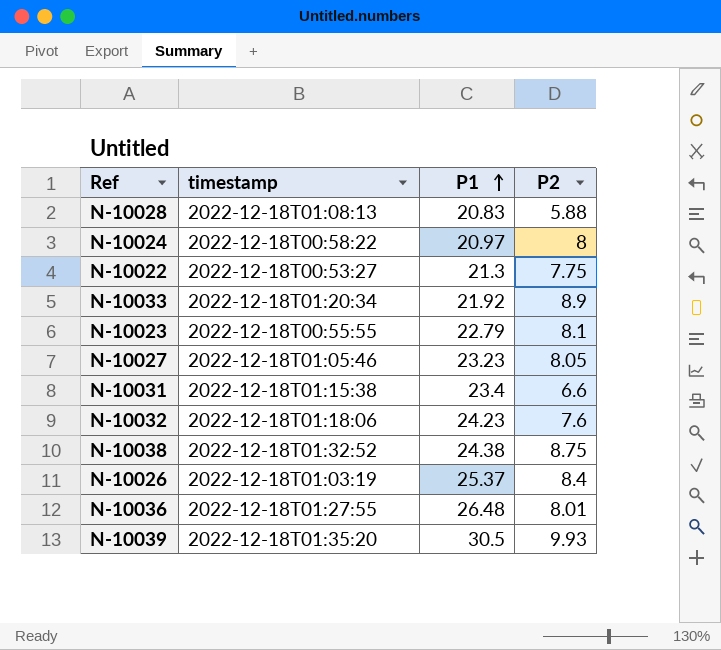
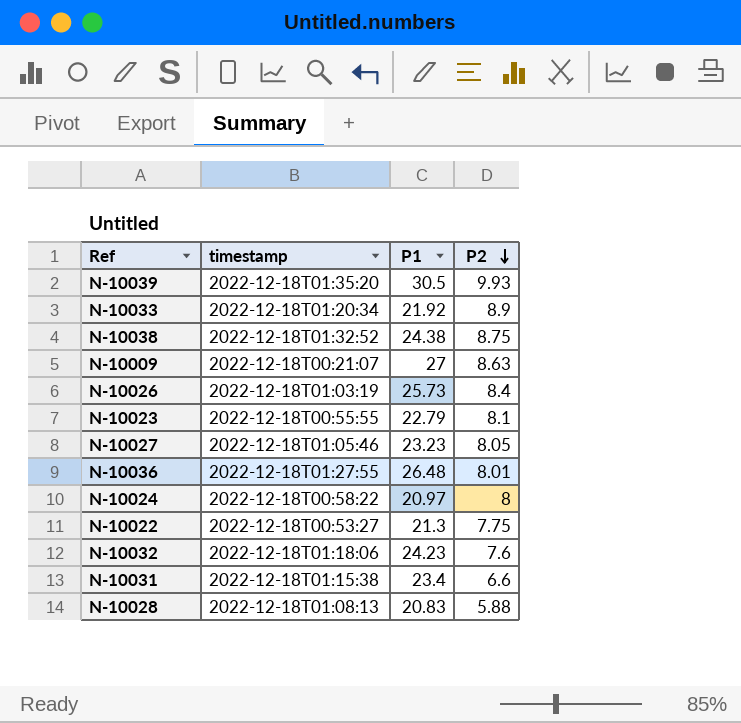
row order: P1 ascending -> P2 descending
row N-10009: none -> 2022-12-18T00:21:07 | 27 | 8.63
N-10026 | P1: 25.37 -> 25.73

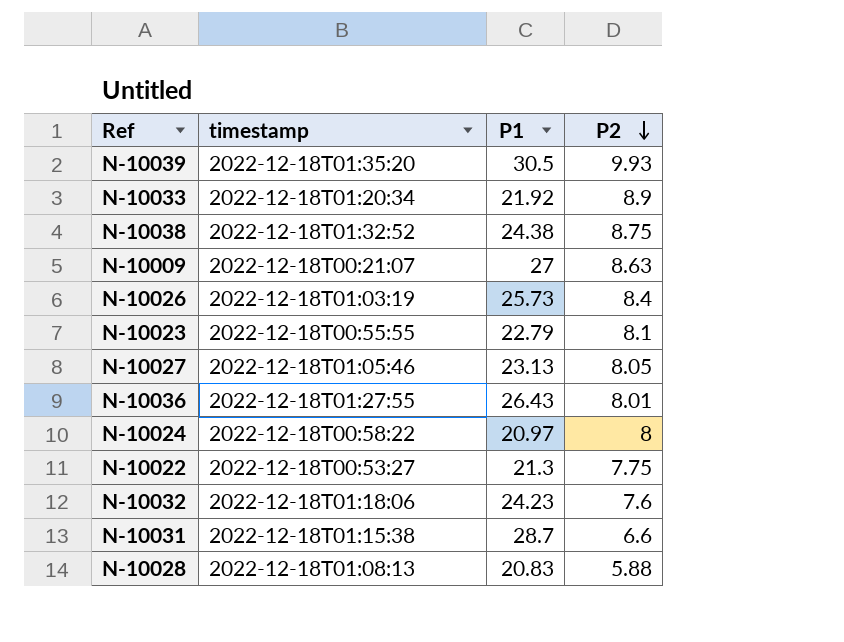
N-10027 | P1: 23.23 -> 23.13
N-10036 | P1: 26.48 -> 26.43
N-10031 | P1: 23.4 -> 28.7

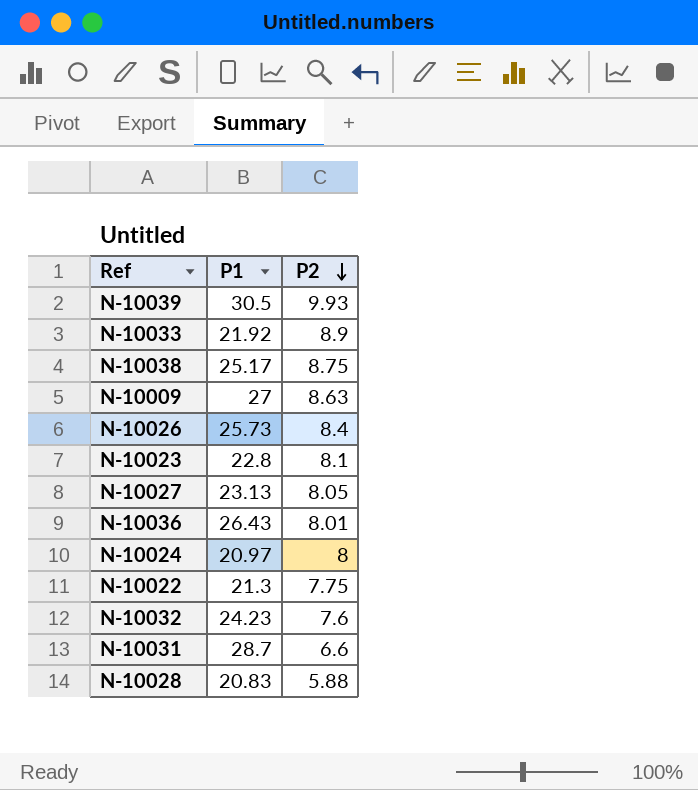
column timestamp | position: 2 -> none
N-10038 | P1: 24.38 -> 25.17
N-10023 | P1: 22.79 -> 22.8

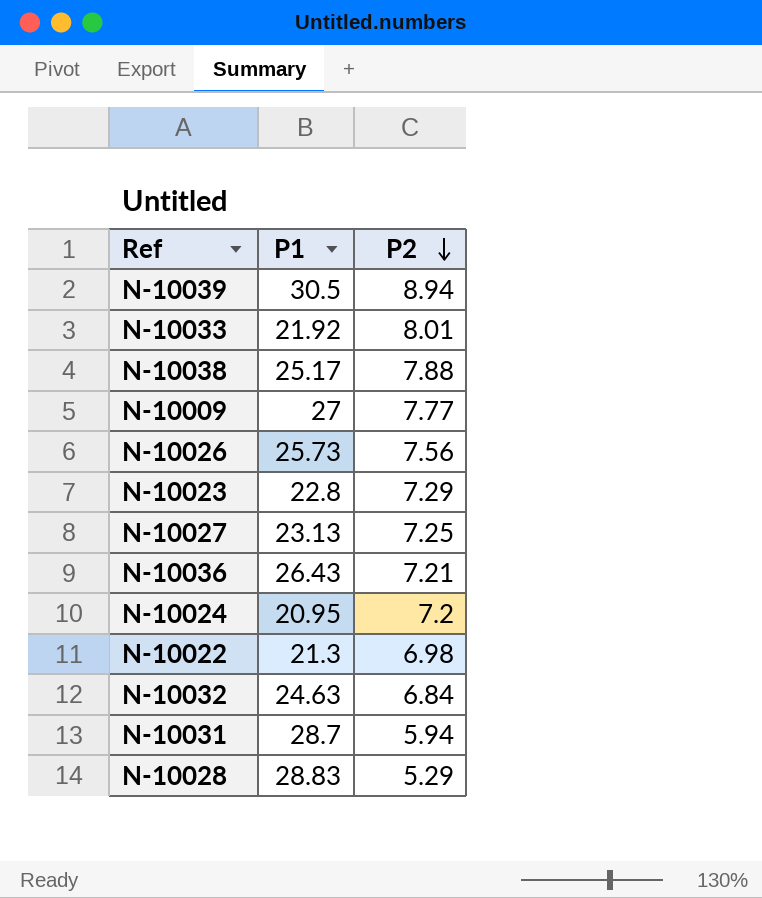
N-10039 | P2: 9.93 -> 8.94
N-10033 | P2: 8.9 -> 8.01
N-10038 | P2: 8.75 -> 7.88
N-10009 | P2: 8.63 -> 7.77
N-10026 | P2: 8.4 -> 7.56
N-10023 | P2: 8.1 -> 7.29
N-10027 | P2: 8.05 -> 7.25
N-10036 | P2: 8.01 -> 7.21
N-10024 | P1: 20.97 -> 20.95
N-10024 | P2: 8 -> 7.2
N-10022 | P2: 7.75 -> 6.98
N-10032 | P1: 24.23 -> 24.63
N-10032 | P2: 7.6 -> 6.84
N-10031 | P2: 6.6 -> 5.94
N-10028 | P1: 20.83 -> 28.83
N-10028 | P2: 5.88 -> 5.29

